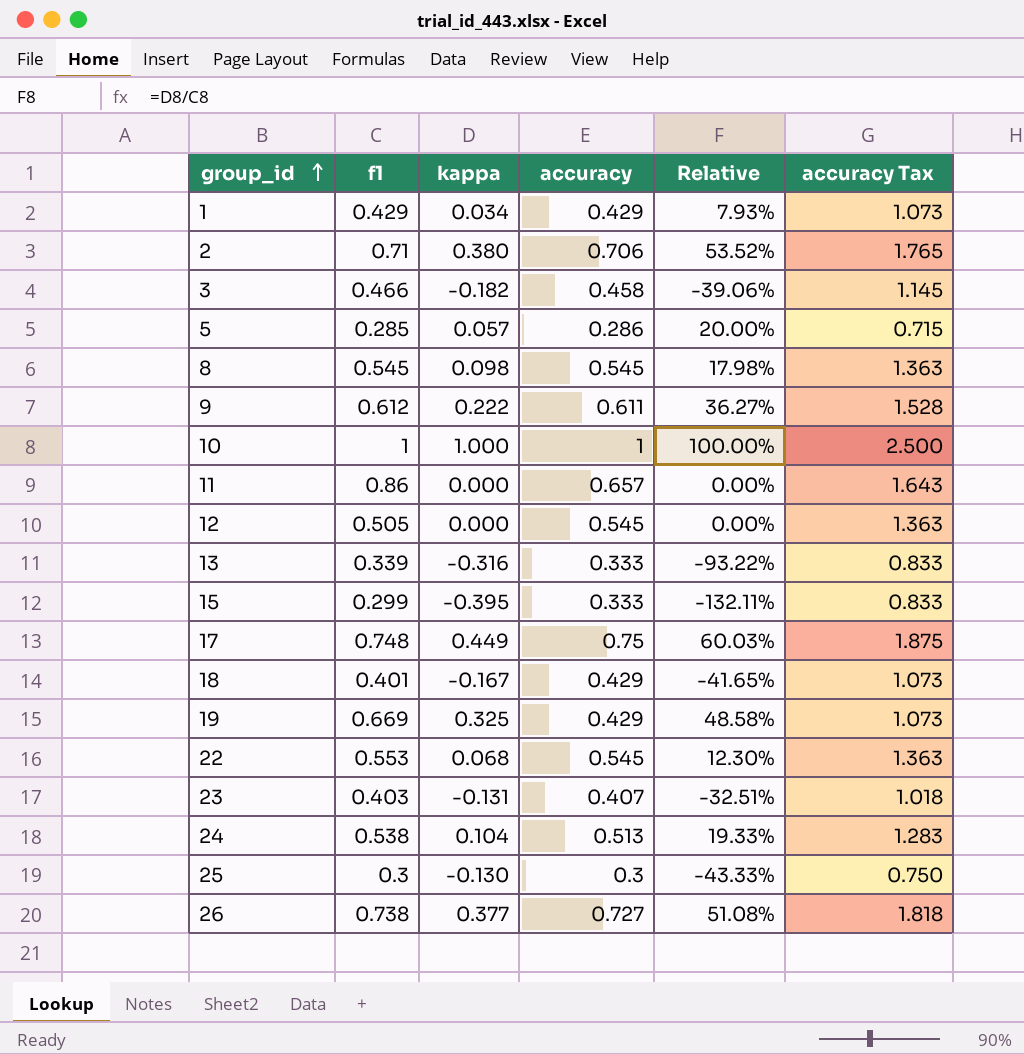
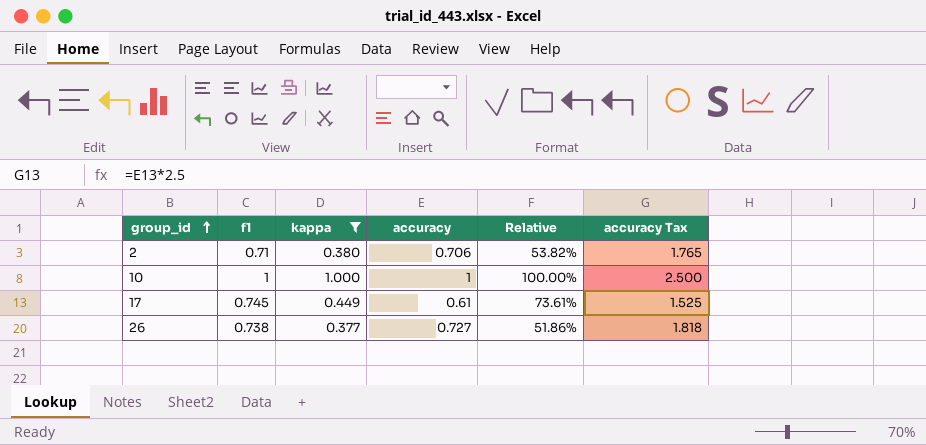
filter: none -> kappa >= 0.377
column Relative | formula: [kappa] / [f1] -> [kappa] / [accuracy]
17 | f1: 0.748 -> 0.745
17 | accuracy: 0.75 -> 0.61
17 | accuracy Tax: 1.875 -> 1.525

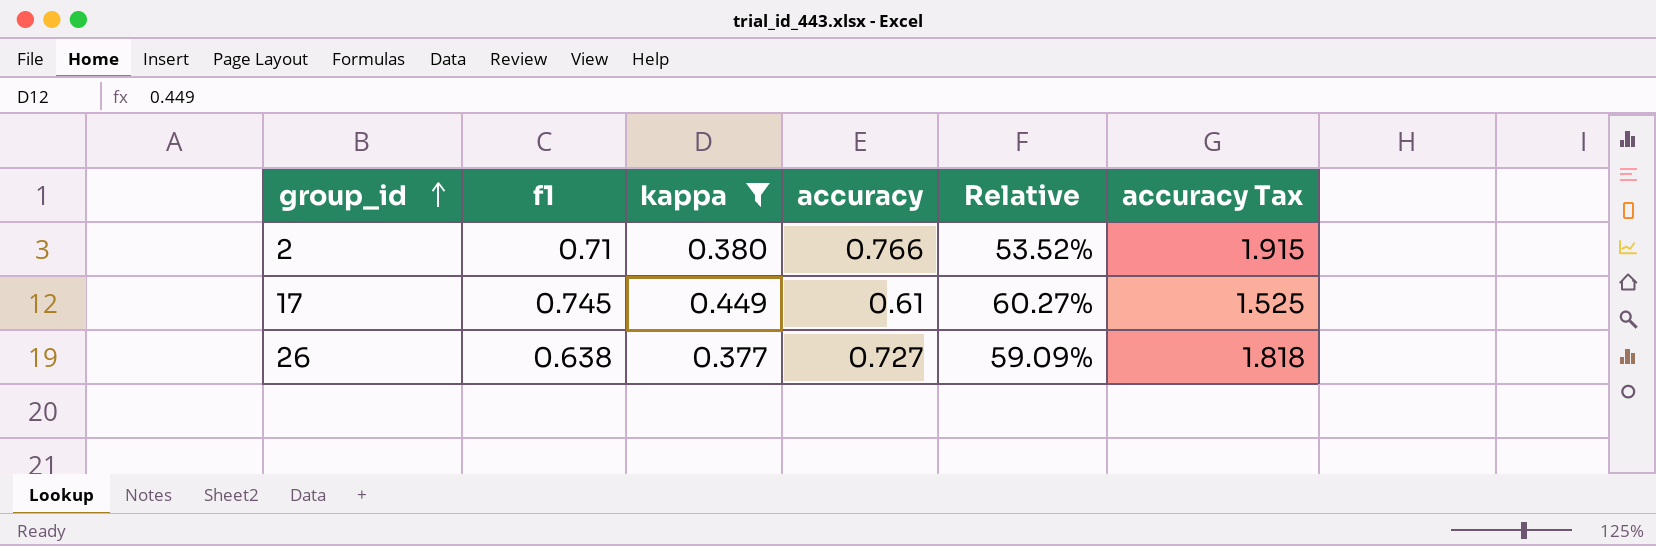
column Relative | formula: [kappa] / [accuracy] -> [kappa] / [f1]
row 10: 1 | 1.000 | 1 | 100.00% | 2.500 -> none
2 | accuracy: 0.706 -> 0.766
2 | accuracy Tax: 1.765 -> 1.915
26 | f1: 0.738 -> 0.638

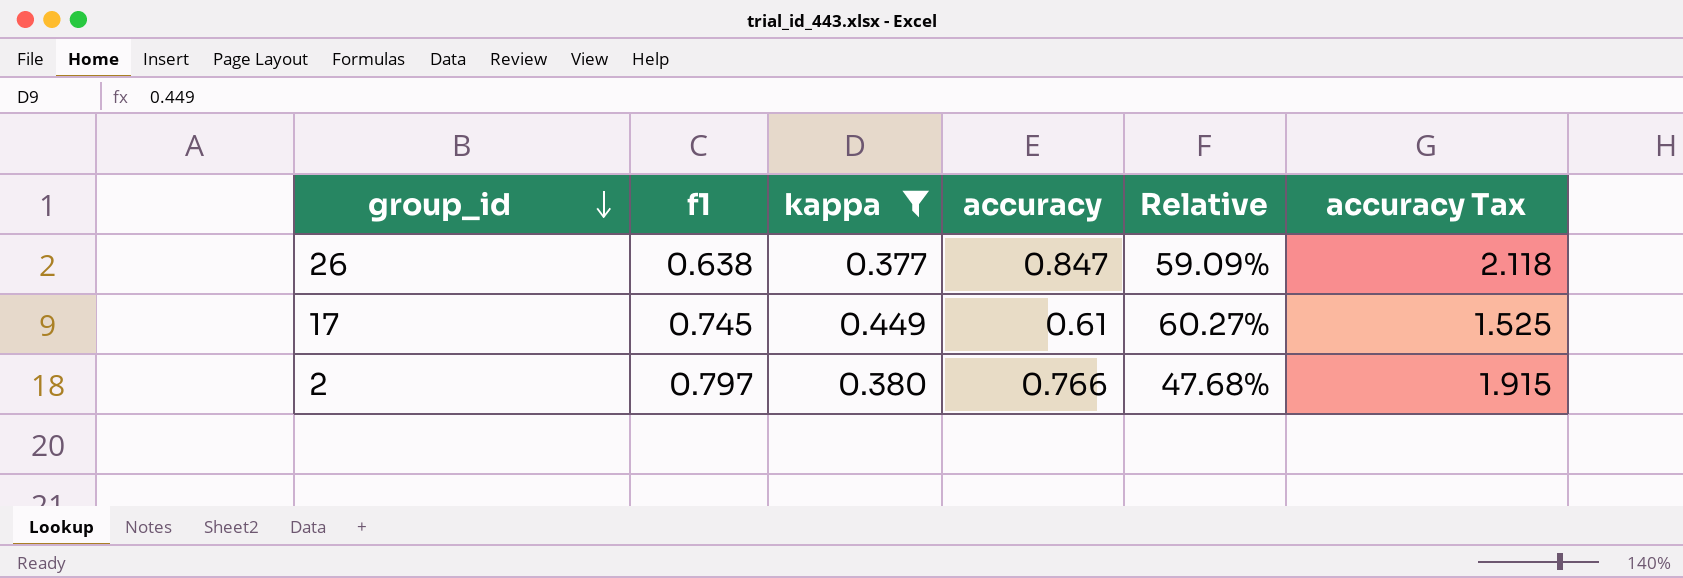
row order: group_id ascending -> group_id descending
26 | accuracy: 0.727 -> 0.847
26 | accuracy Tax: 1.818 -> 2.118
2 | f1: 0.71 -> 0.797
2 | Relative: 53.52% -> 47.68%

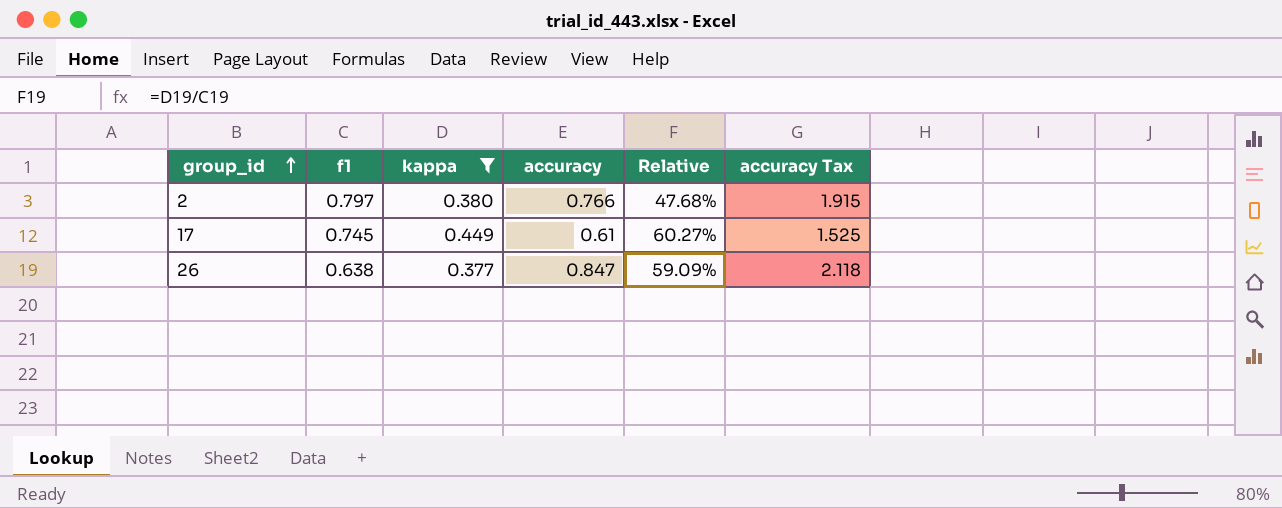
row order: group_id descending -> group_id ascending

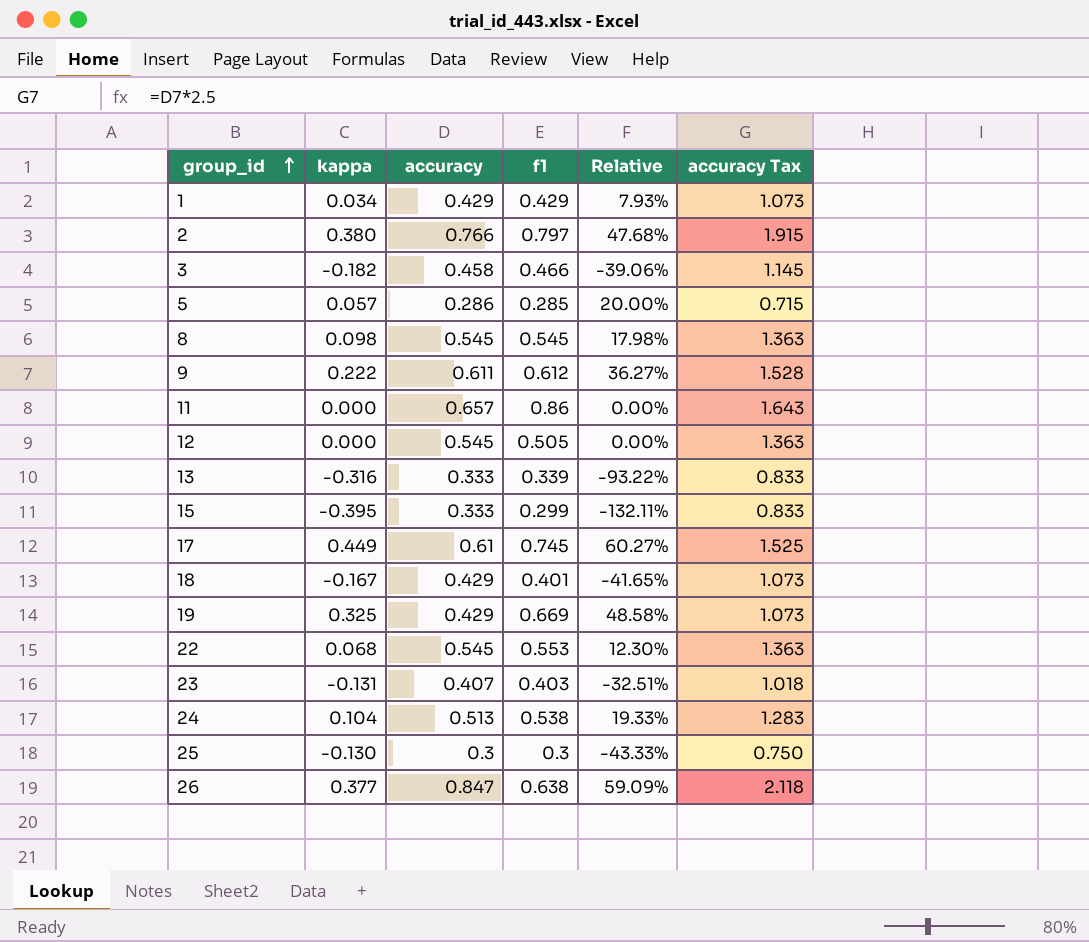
filter: kappa >= 0.377 -> none
column f1 | position: 2 -> 4

